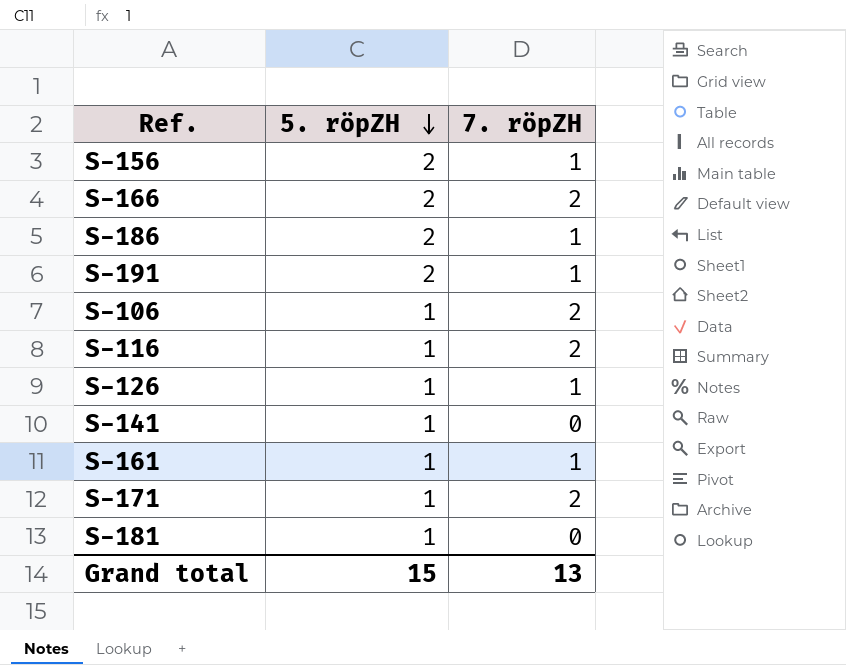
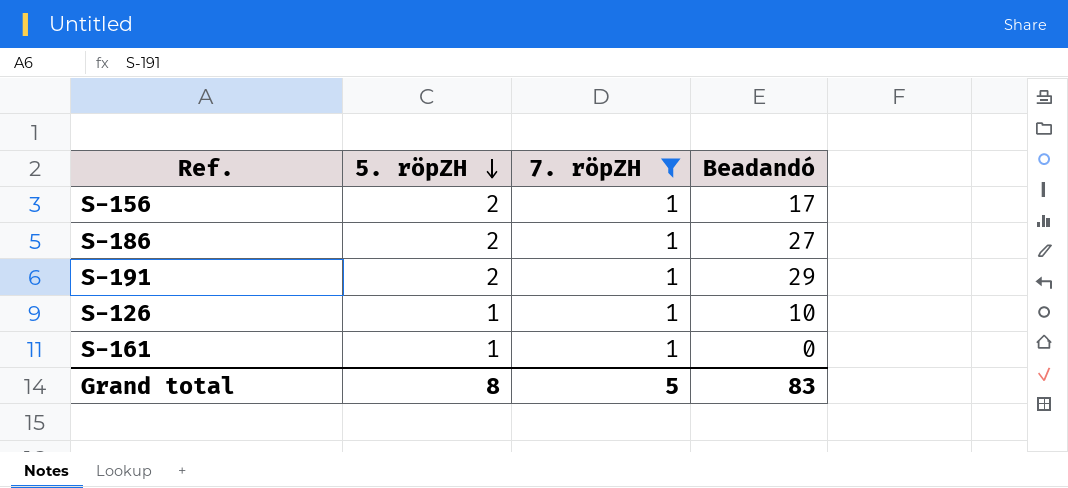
filter: none -> 7. röpZH = 1
column Beadandó | position: none -> 4
Grand total | 5. röpZH: 15 -> 8
Grand total | 7. röpZH: 13 -> 5

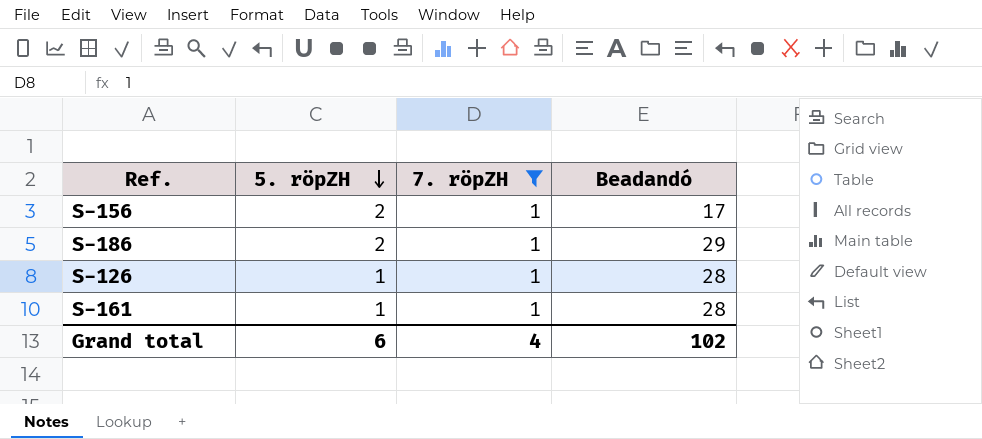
row S-191: 2 | 1 | 29 -> none
S-186 | Beadandó: 27 -> 29
S-126 | Beadandó: 10 -> 28
S-161 | Beadandó: 0 -> 28
Grand total | 5. röpZH: 8 -> 6
Grand total | 7. röpZH: 5 -> 4
Grand total | Beadandó: 83 -> 102

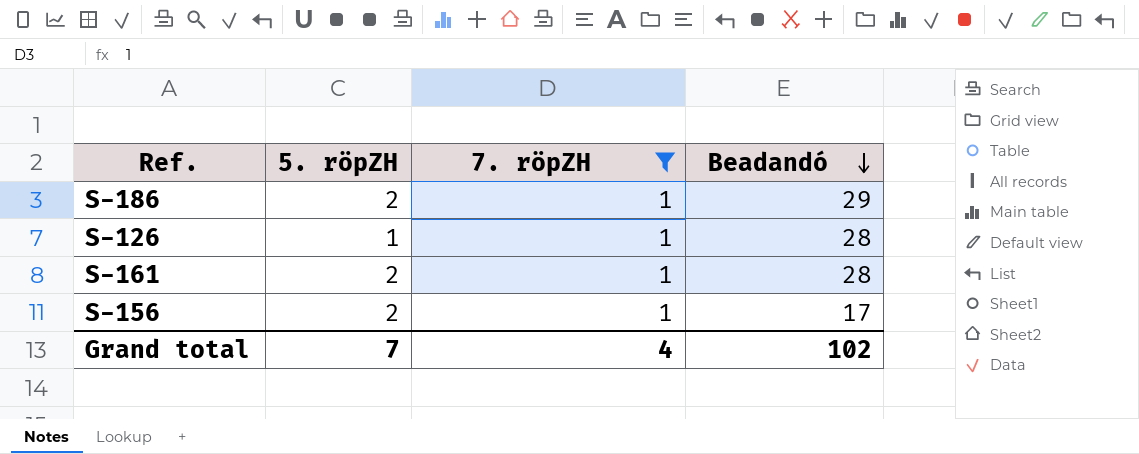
row order: 5. röpZH descending -> Beadandó descending
S-161 | 5. röpZH: 1 -> 2
Grand total | 5. röpZH: 6 -> 7

